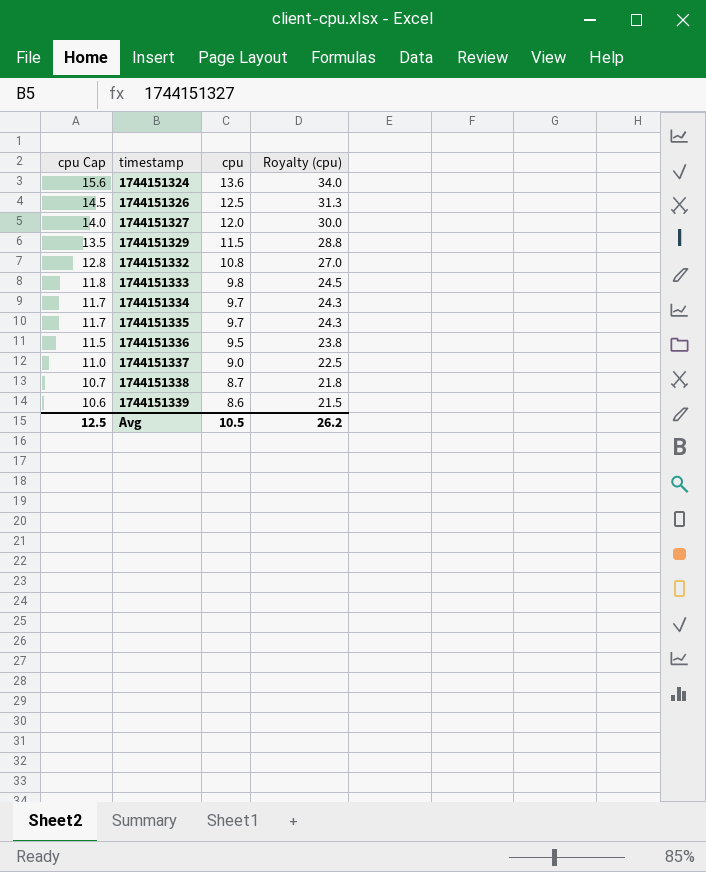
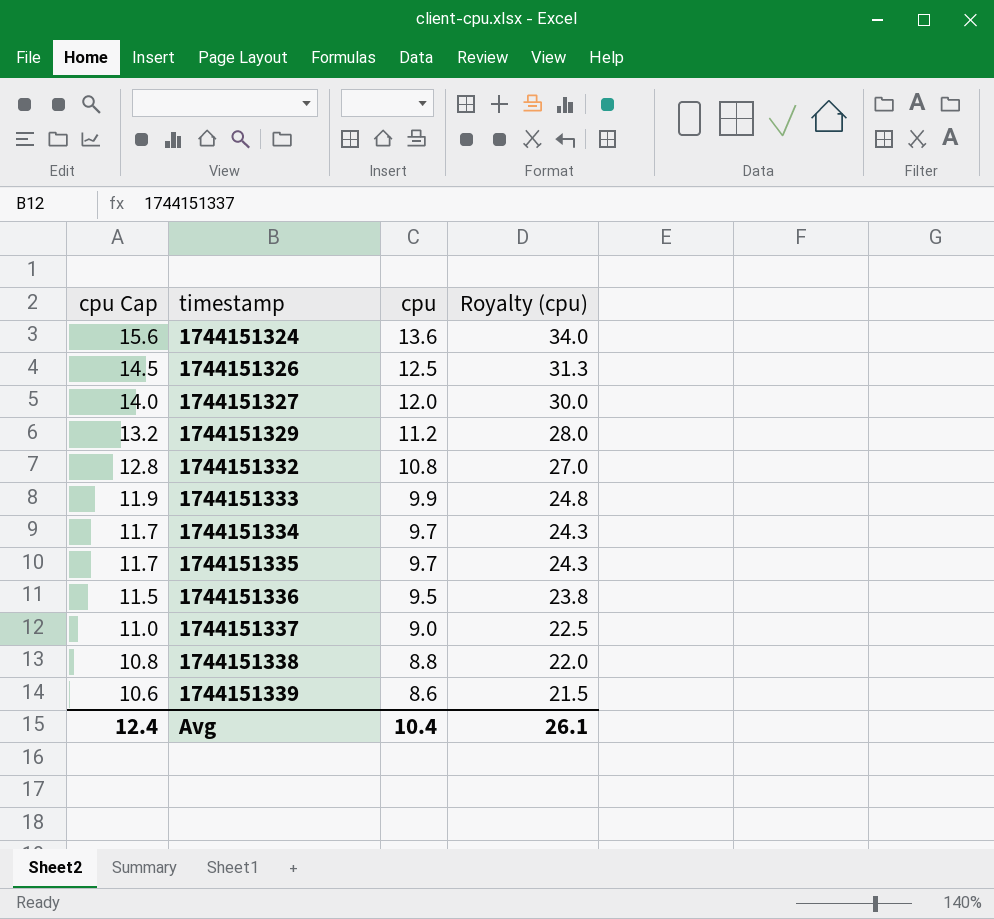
1744151329 | cpu Cap: 13.5 -> 13.2
1744151329 | cpu: 11.5 -> 11.2
1744151329 | Royalty (cpu): 28.8 -> 28.0
1744151333 | cpu Cap: 11.8 -> 11.9
1744151333 | cpu: 9.8 -> 9.9
1744151333 | Royalty (cpu): 24.5 -> 24.8
1744151338 | cpu Cap: 10.7 -> 10.8
1744151338 | cpu: 8.7 -> 8.8
1744151338 | Royalty (cpu): 21.8 -> 22.0
Avg | cpu Cap: 12.5 -> 12.4
Avg | cpu: 10.5 -> 10.4
Avg | Royalty (cpu): 26.2 -> 26.1

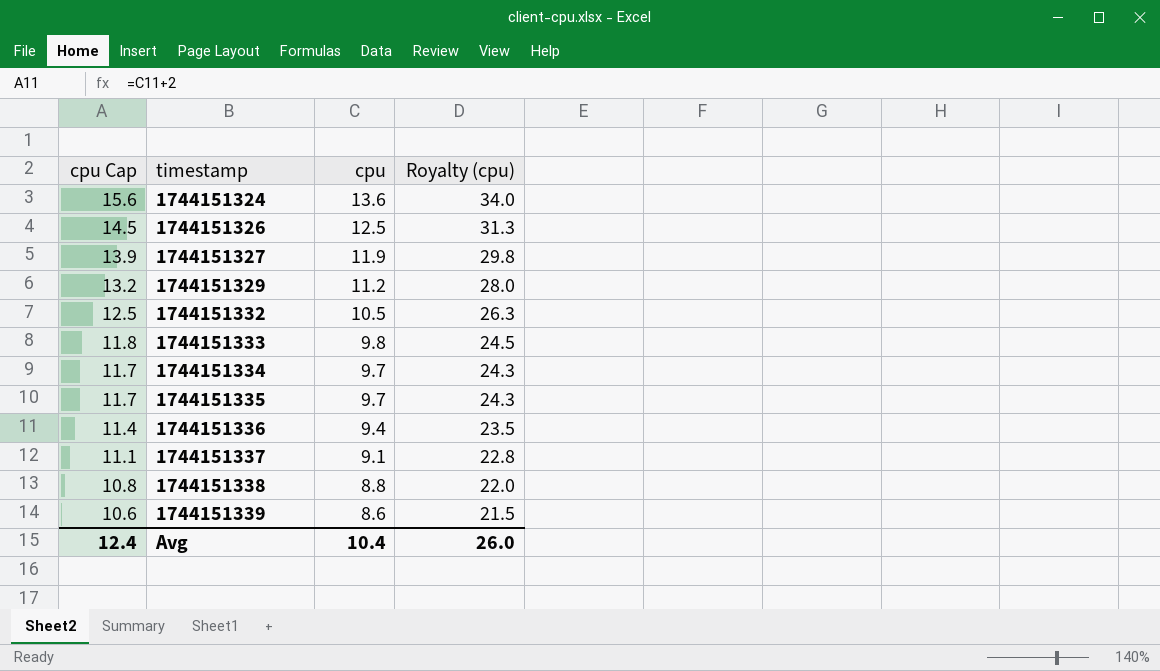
1744151327 | cpu Cap: 14.0 -> 13.9
1744151327 | cpu: 12.0 -> 11.9
1744151327 | Royalty (cpu): 30.0 -> 29.8
1744151332 | cpu Cap: 12.8 -> 12.5
1744151332 | cpu: 10.8 -> 10.5
1744151332 | Royalty (cpu): 27.0 -> 26.3
1744151333 | cpu Cap: 11.9 -> 11.8
1744151333 | cpu: 9.9 -> 9.8
1744151333 | Royalty (cpu): 24.8 -> 24.5
1744151336 | cpu Cap: 11.5 -> 11.4
1744151336 | cpu: 9.5 -> 9.4
1744151336 | Royalty (cpu): 23.8 -> 23.5
1744151337 | cpu Cap: 11.0 -> 11.1
1744151337 | cpu: 9.0 -> 9.1
1744151337 | Royalty (cpu): 22.5 -> 22.8
Avg | Royalty (cpu): 26.1 -> 26.0

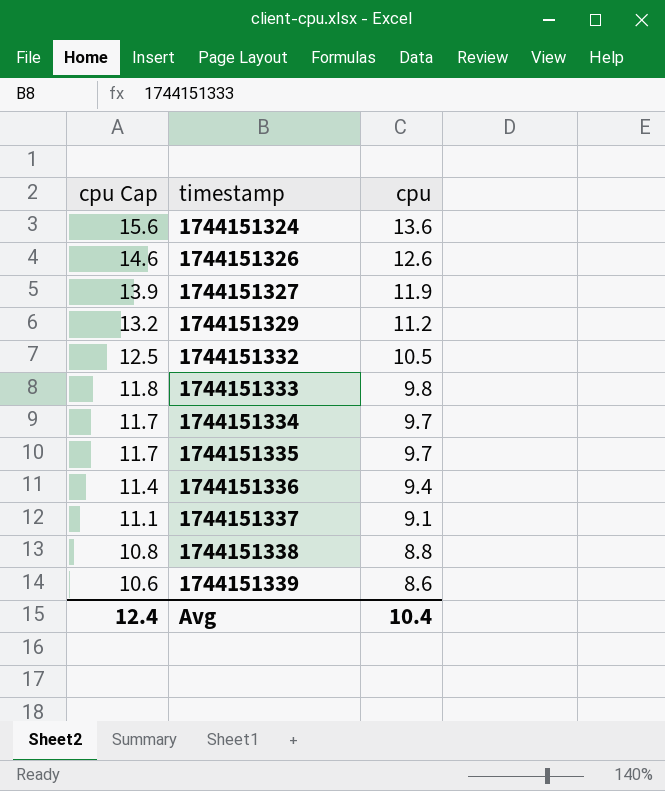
column Royalty (cpu) | formula: [cpu] * 2.5 -> none
1744151326 | cpu Cap: 14.5 -> 14.6
1744151326 | cpu: 12.5 -> 12.6

